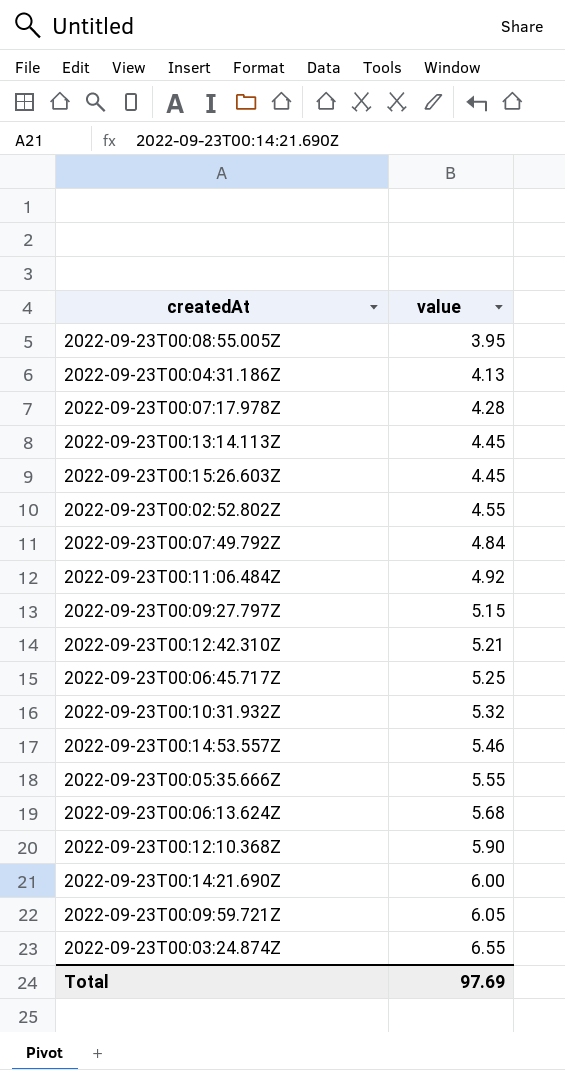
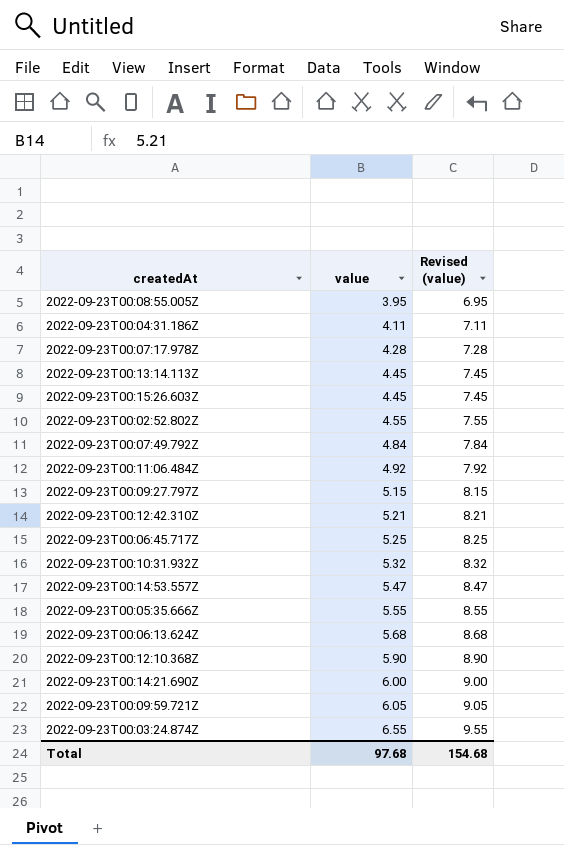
column Revised (value) | formula: none -> [value] + 3
2022-09-23T00:04:31.186Z | value: 4.13 -> 4.11
2022-09-23T00:14:53.557Z | value: 5.46 -> 5.47
Total | value: 97.69 -> 97.68

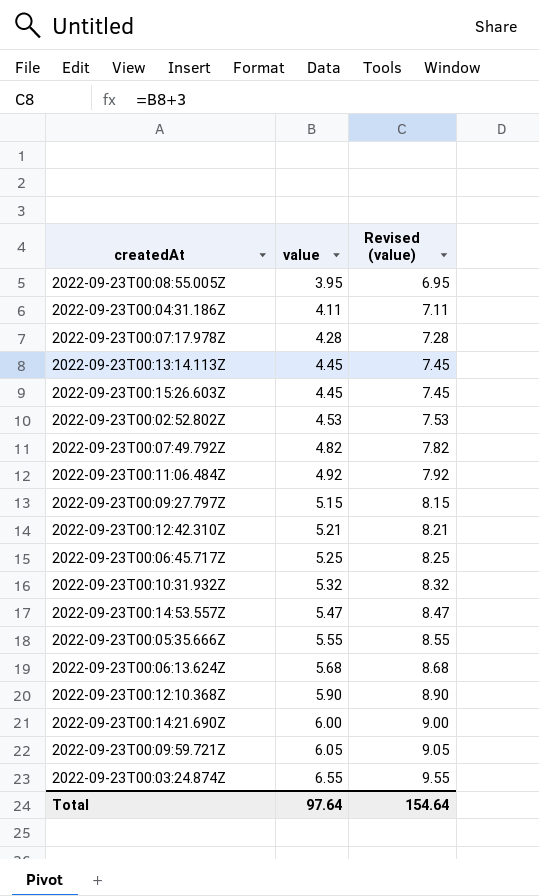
2022-09-23T00:02:52.802Z | value: 4.55 -> 4.53
2022-09-23T00:02:52.802Z | Revised (value): 7.55 -> 7.53
2022-09-23T00:07:49.792Z | value: 4.84 -> 4.82
2022-09-23T00:07:49.792Z | Revised (value): 7.84 -> 7.82
Total | value: 97.68 -> 97.64
Total | Revised (value): 154.68 -> 154.64

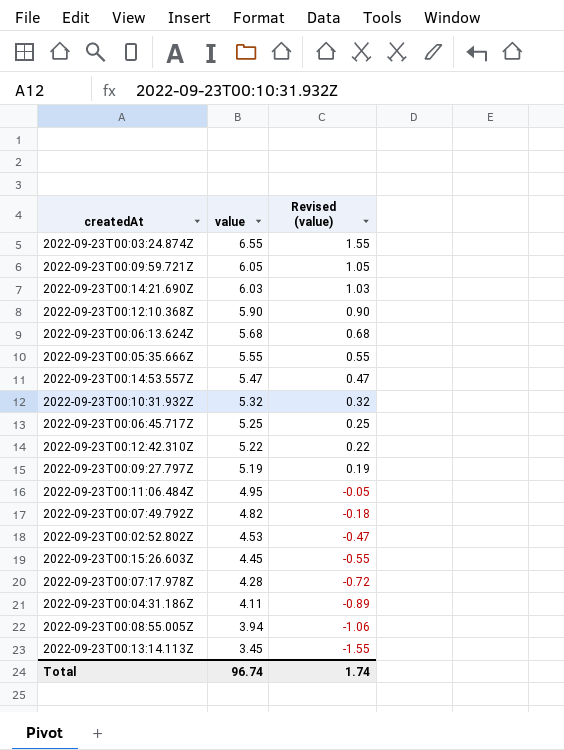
row order: value ascending -> value descending
column Revised (value) | formula: [value] + 3 -> [value] - 5
2022-09-23T00:14:21.690Z | value: 6.00 -> 6.03
2022-09-23T00:12:42.310Z | value: 5.21 -> 5.22
2022-09-23T00:09:27.797Z | value: 5.15 -> 5.19
2022-09-23T00:11:06.484Z | value: 4.92 -> 4.95
2022-09-23T00:08:55.005Z | value: 3.95 -> 3.94
2022-09-23T00:13:14.113Z | value: 4.45 -> 3.45
Total | value: 97.64 -> 96.74
Total | Revised (value): 154.64 -> 1.74

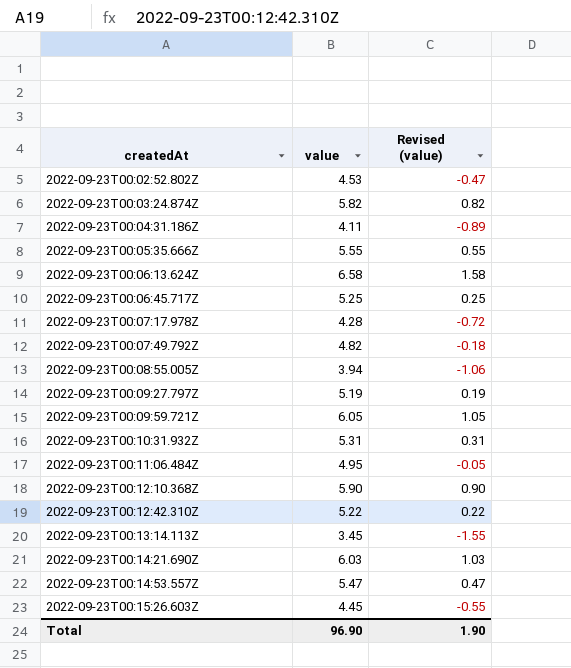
row order: value descending -> createdAt ascending
2022-09-23T00:03:24.874Z | value: 6.55 -> 5.82
2022-09-23T00:03:24.874Z | Revised (value): 1.55 -> 0.82
2022-09-23T00:06:13.624Z | value: 5.68 -> 6.58
2022-09-23T00:06:13.624Z | Revised (value): 0.68 -> 1.58
2022-09-23T00:10:31.932Z | value: 5.32 -> 5.31
2022-09-23T00:10:31.932Z | Revised (value): 0.32 -> 0.31
Total | value: 96.74 -> 96.90
Total | Revised (value): 1.74 -> 1.90

